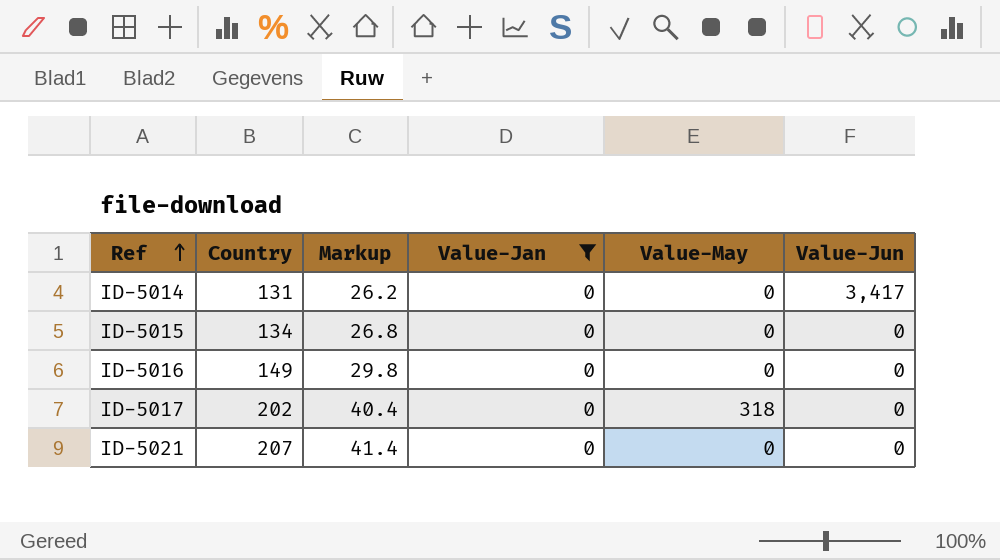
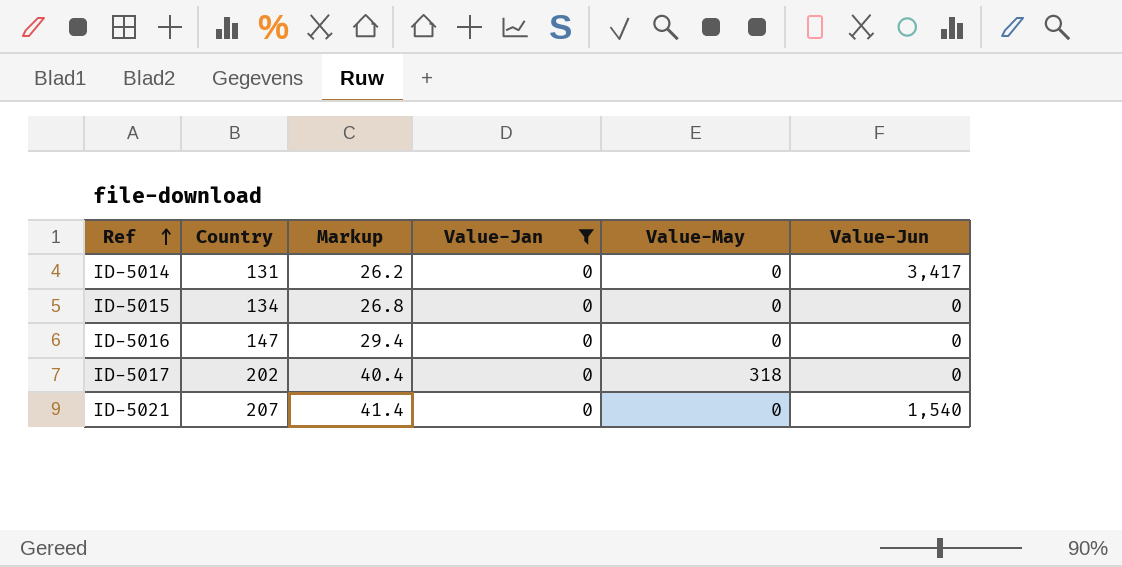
ID-5016 | Country: 149 -> 147
ID-5016 | Markup: 29.8 -> 29.4
ID-5021 | Value-Jun: 0 -> 1,540

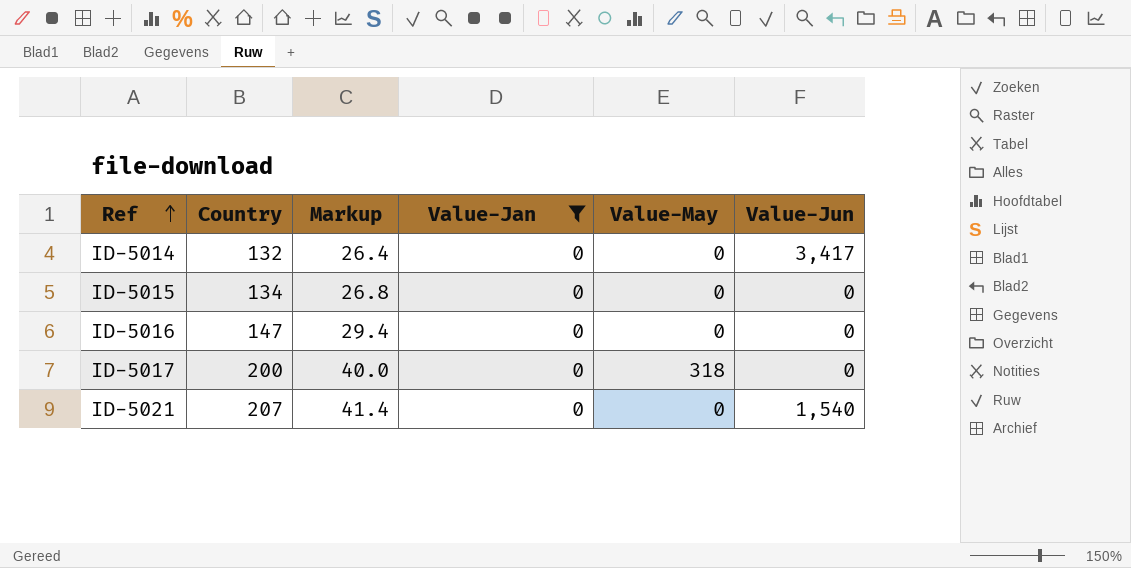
ID-5014 | Country: 131 -> 132
ID-5014 | Markup: 26.2 -> 26.4
ID-5017 | Country: 202 -> 200
ID-5017 | Markup: 40.4 -> 40.0

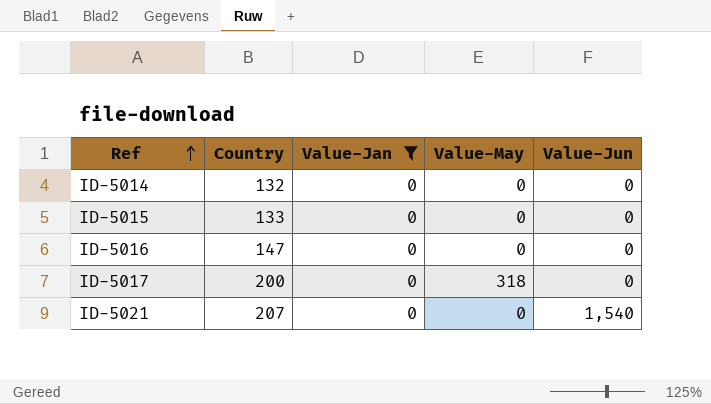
column Markup | formula: [Country] * 0.2 -> none
ID-5014 | Value-Jun: 3,417 -> 0
ID-5015 | Country: 134 -> 133

